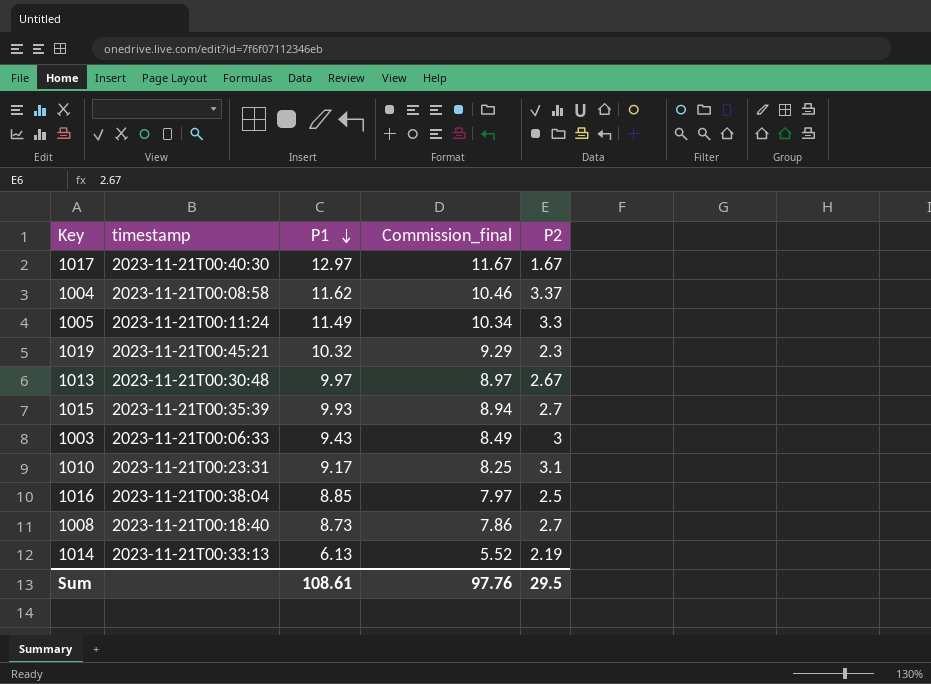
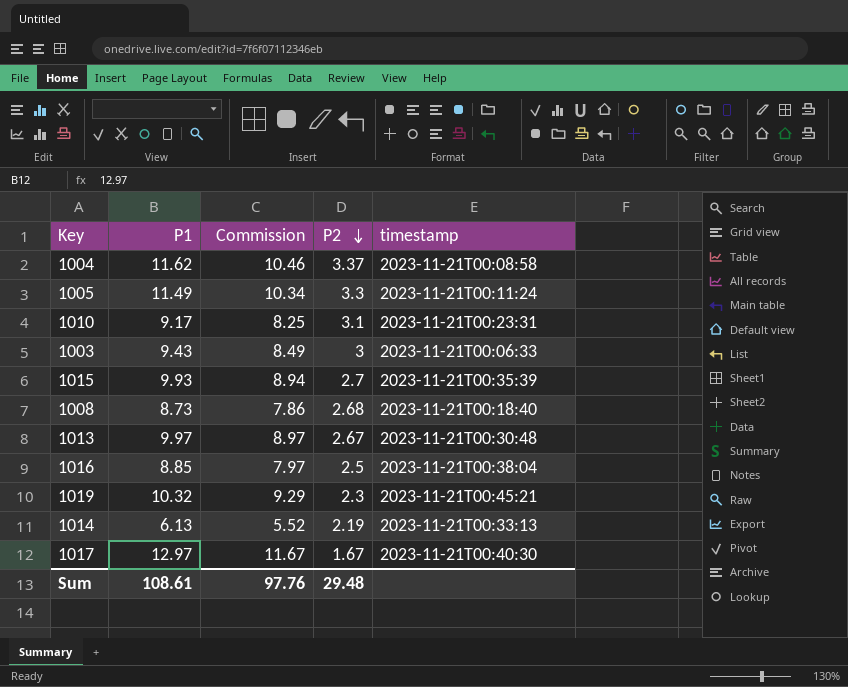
row order: P1 descending -> P2 descending
column name: Commission_final -> Commission
column timestamp | position: 2 -> 5
1008 | P2: 2.7 -> 2.68
Sum | P2: 29.5 -> 29.48

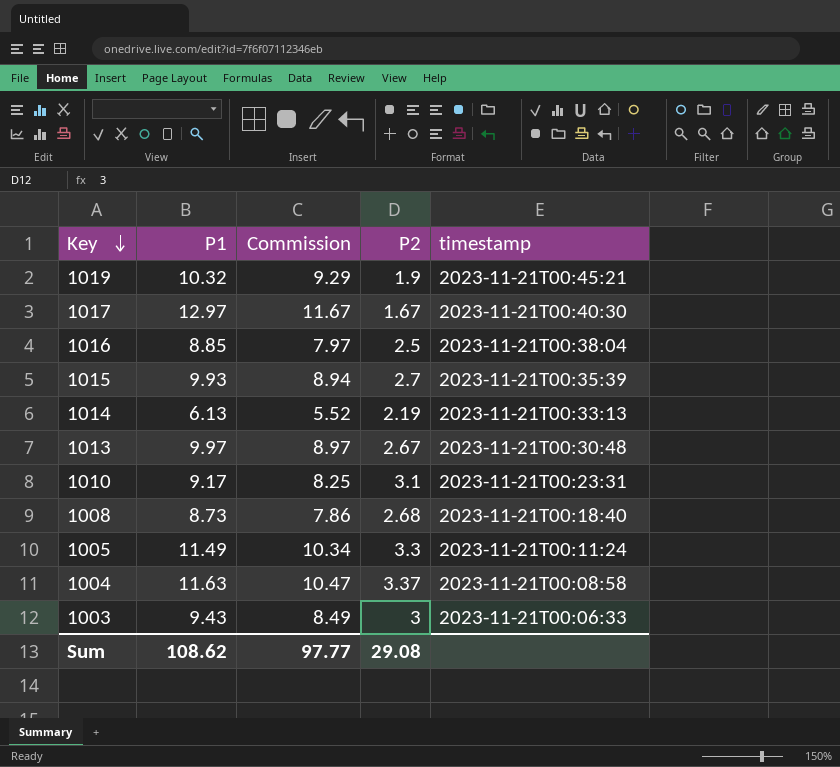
row order: P2 descending -> Key descending
1019 | P2: 2.3 -> 1.9
1004 | P1: 11.62 -> 11.63
1004 | Commission: 10.46 -> 10.47
Sum | P1: 108.61 -> 108.62
Sum | Commission: 97.76 -> 97.77
Sum | P2: 29.48 -> 29.08

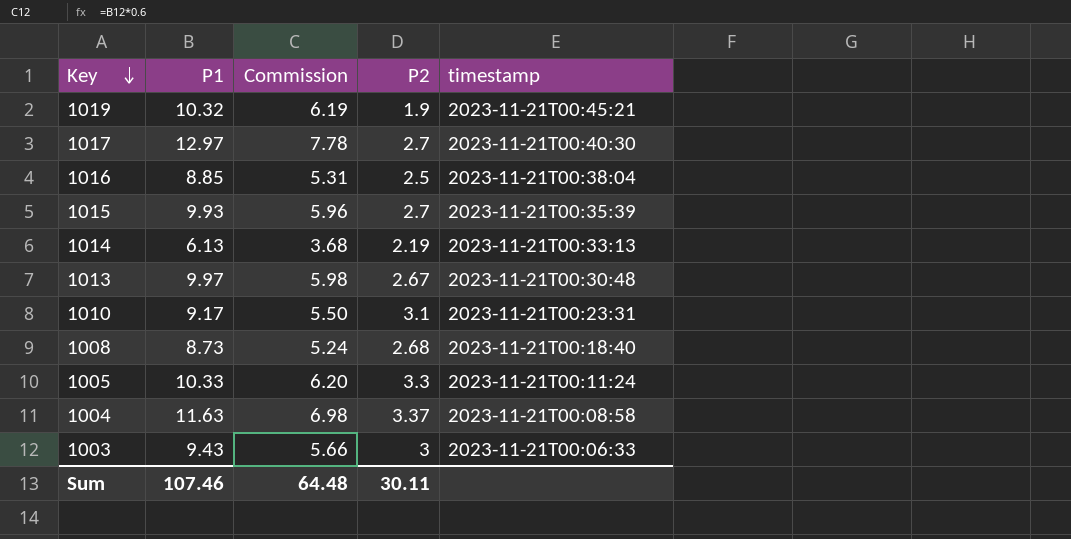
column Commission | formula: [P1] * 0.9 -> [P1] * 0.6
1017 | P2: 1.67 -> 2.7
1005 | P1: 11.49 -> 10.33
Sum | P1: 108.62 -> 107.46
Sum | Commission: 97.77 -> 64.48
Sum | P2: 29.08 -> 30.11

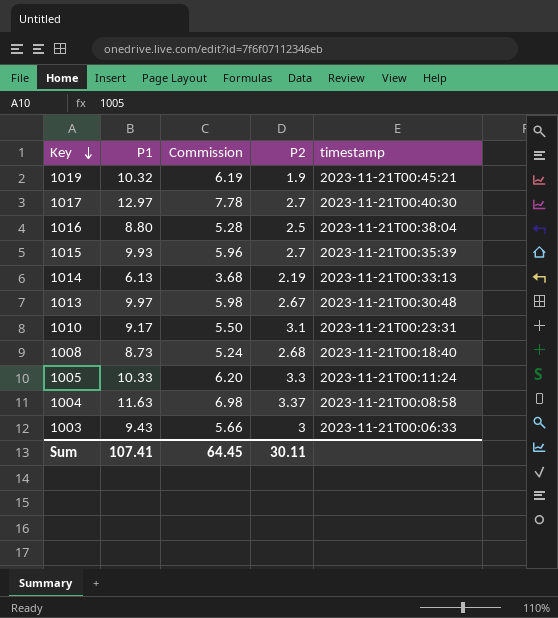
1016 | P1: 8.85 -> 8.80
1016 | Commission: 5.31 -> 5.28
Sum | P1: 107.46 -> 107.41
Sum | Commission: 64.48 -> 64.45

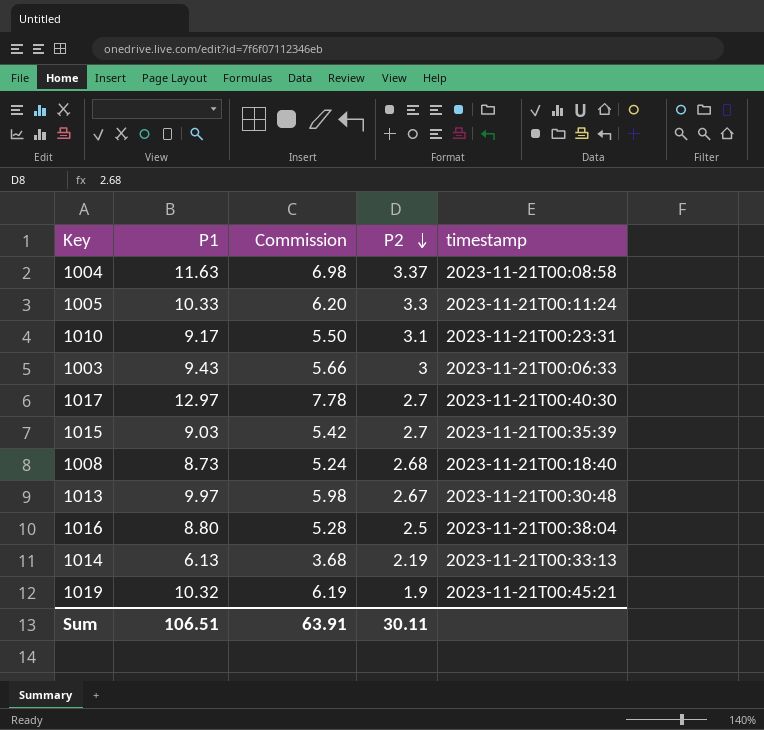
row order: Key descending -> P2 descending
1015 | P1: 9.93 -> 9.03
1015 | Commission: 5.96 -> 5.42
Sum | P1: 107.41 -> 106.51
Sum | Commission: 64.45 -> 63.91

